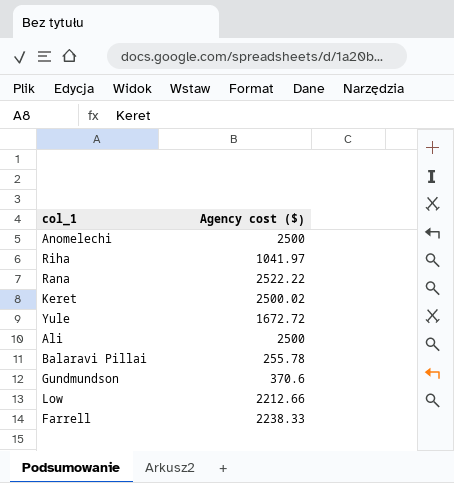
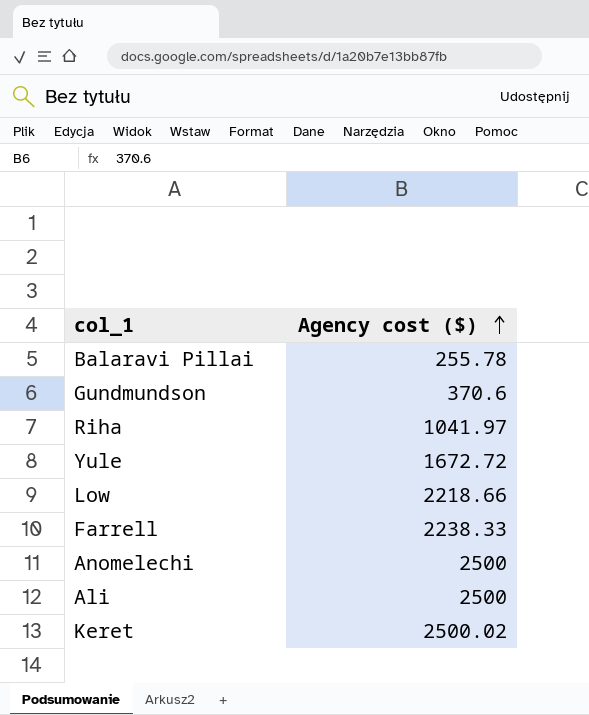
row order: none -> Agency cost ($) ascending
row Rana: 2522.22 -> none
Low | Agency cost ($): 2212.66 -> 2218.66

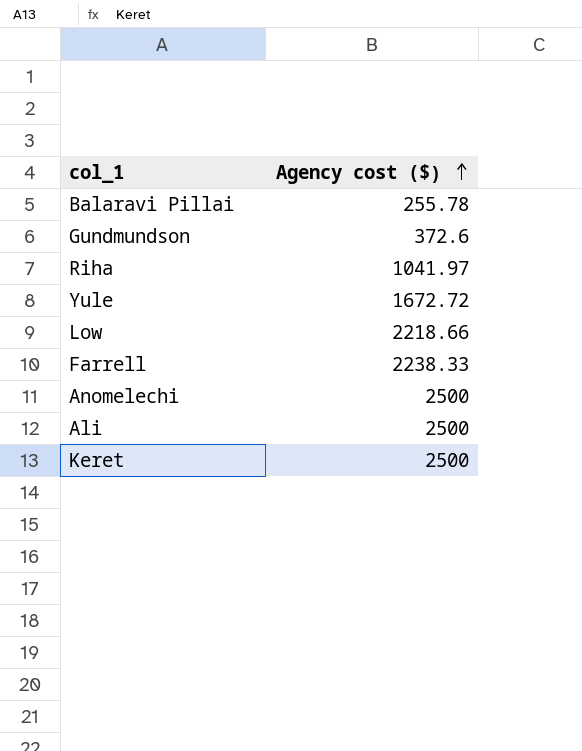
Gundmundson | Agency cost ($): 370.6 -> 372.6
Keret | Agency cost ($): 2500.02 -> 2500

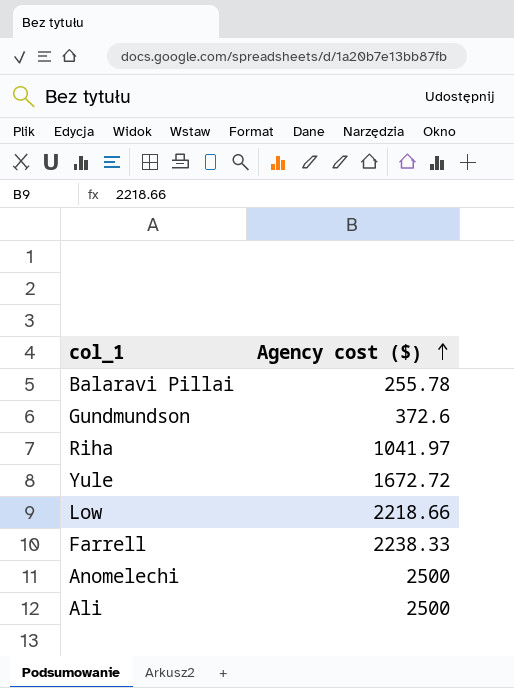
row Keret: 2500 -> none

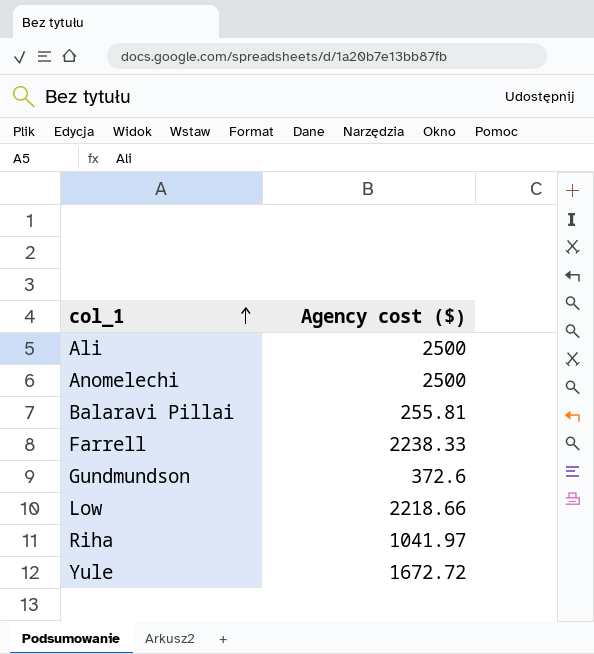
row order: Agency cost ($) ascending -> col_1 ascending
Balaravi Pillai | Agency cost ($): 255.78 -> 255.81

